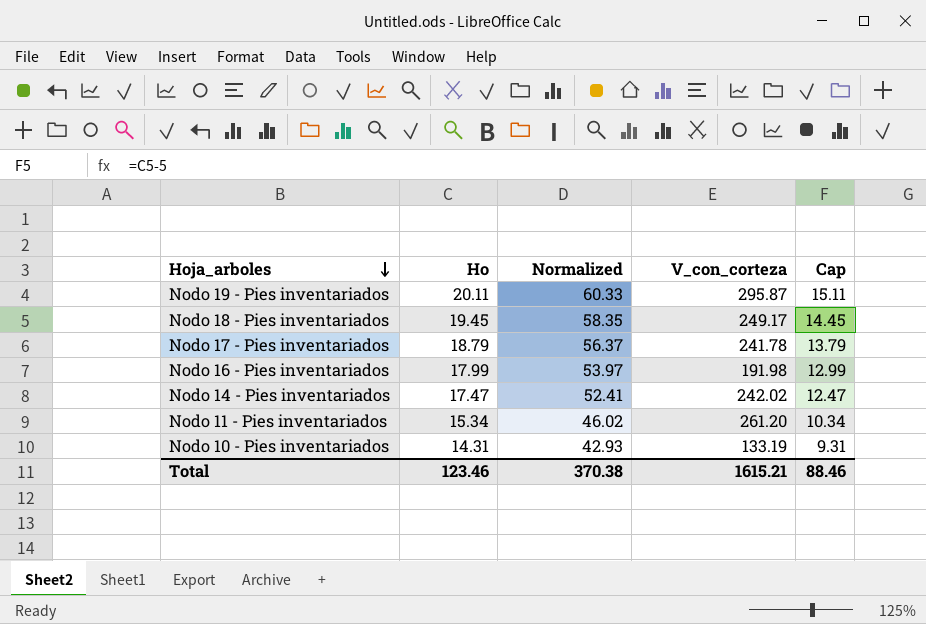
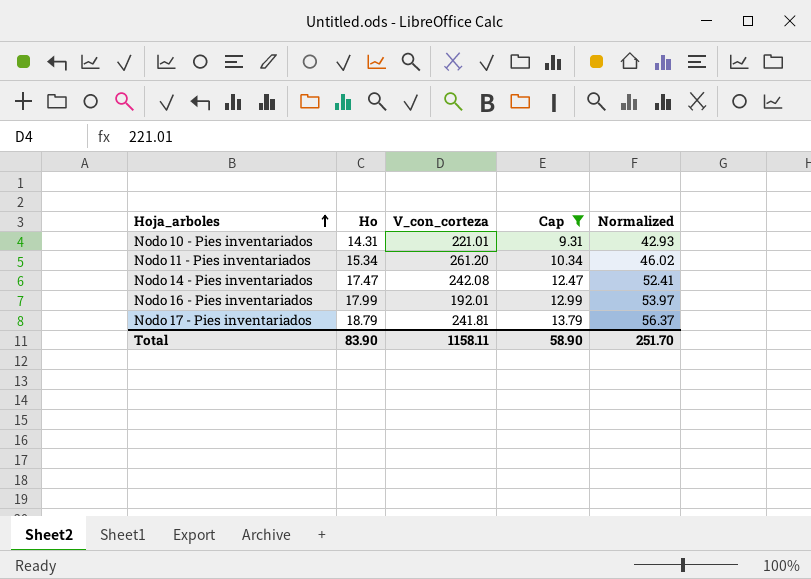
filter: none -> Cap <= 13.79
row order: Hoja_arboles descending -> Hoja_arboles ascending
column Normalized | position: 3 -> 5
Nodo 10 - Pies inventariados | V_con_corteza: 133.19 -> 221.01
Nodo 14 - Pies inventariados | V_con_corteza: 242.02 -> 242.08
Nodo 16 - Pies inventariados | V_con_corteza: 191.98 -> 192.01
Nodo 17 - Pies inventariados | V_con_corteza: 241.78 -> 241.81
Total | Ho: 123.46 -> 83.90
Total | V_con_corteza: 1615.21 -> 1158.11
Total | Cap: 88.46 -> 58.90
Total | Normalized: 370.38 -> 251.70

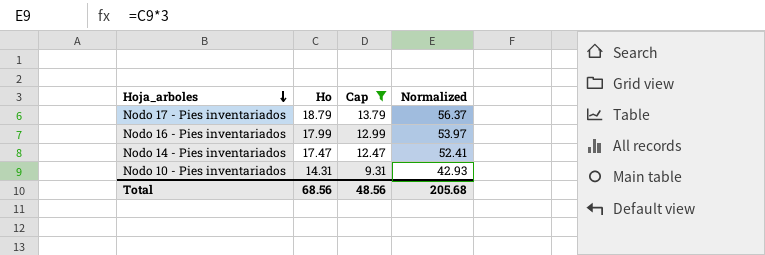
row order: Hoja_arboles ascending -> Hoja_arboles descending
column V_con_corteza | position: 3 -> none
row Nodo 11 - Pies inventariados: 15.34 | 261.20 | 10.34 | 46.02 -> none
Total | Ho: 83.90 -> 68.56
Total | Cap: 58.90 -> 48.56
Total | Normalized: 251.70 -> 205.68

